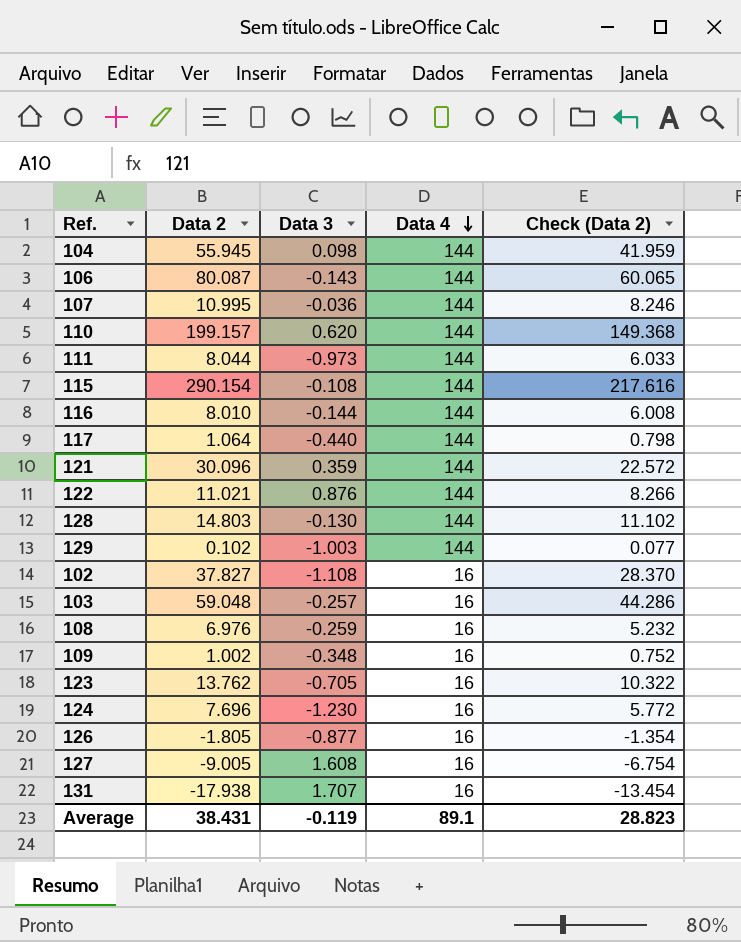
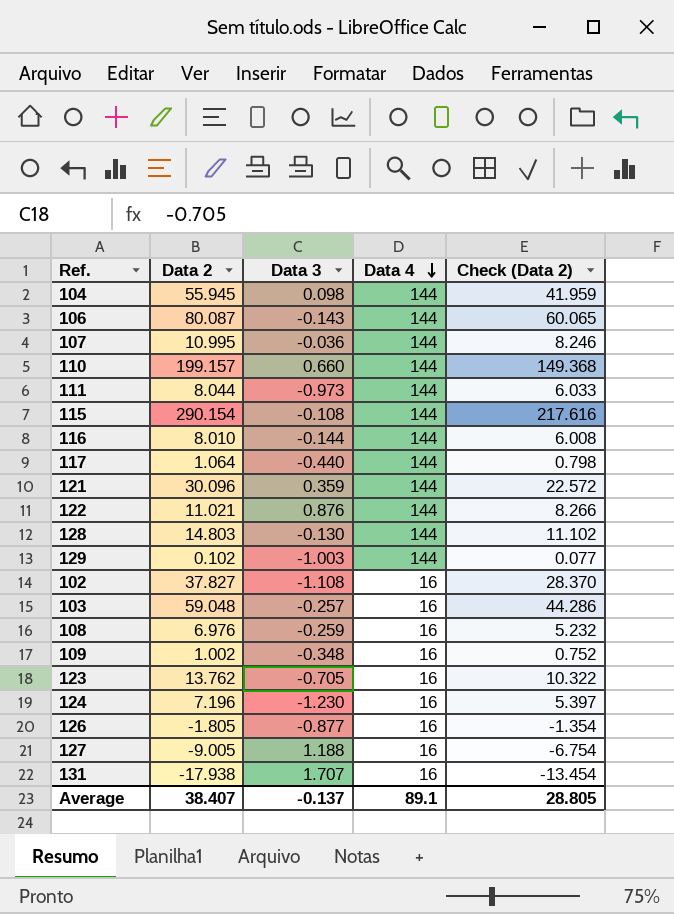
110 | Data 3: 0.620 -> 0.660
124 | Data 2: 7.696 -> 7.196
124 | Check (Data 2): 5.772 -> 5.397
127 | Data 3: 1.608 -> 1.188
Average | Data 2: 38.431 -> 38.407
Average | Data 3: -0.119 -> -0.137
Average | Check (Data 2): 28.823 -> 28.805

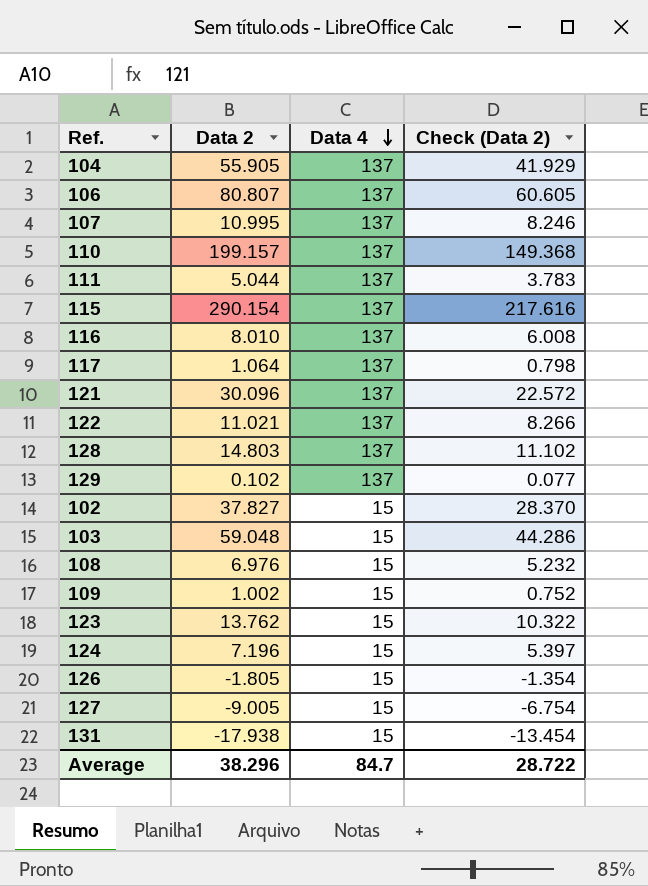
column Data 3 | position: 3 -> none
104 | Data 2: 55.945 -> 55.905
104 | Data 4: 144 -> 137
104 | Check (Data 2): 41.959 -> 41.929
106 | Data 2: 80.087 -> 80.807
106 | Data 4: 144 -> 137
106 | Check (Data 2): 60.065 -> 60.605
107 | Data 4: 144 -> 137
110 | Data 4: 144 -> 137
111 | Data 2: 8.044 -> 5.044
111 | Data 4: 144 -> 137
111 | Check (Data 2): 6.033 -> 3.783
115 | Data 4: 144 -> 137
116 | Data 4: 144 -> 137
117 | Data 4: 144 -> 137
121 | Data 4: 144 -> 137
122 | Data 4: 144 -> 137
128 | Data 4: 144 -> 137
129 | Data 4: 144 -> 137
102 | Data 4: 16 -> 15
103 | Data 4: 16 -> 15
108 | Data 4: 16 -> 15
109 | Data 4: 16 -> 15
123 | Data 4: 16 -> 15
124 | Data 4: 16 -> 15
126 | Data 4: 16 -> 15
127 | Data 4: 16 -> 15
131 | Data 4: 16 -> 15
Average | Data 2: 38.407 -> 38.296
Average | Data 4: 89.1 -> 84.7
Average | Check (Data 2): 28.805 -> 28.722

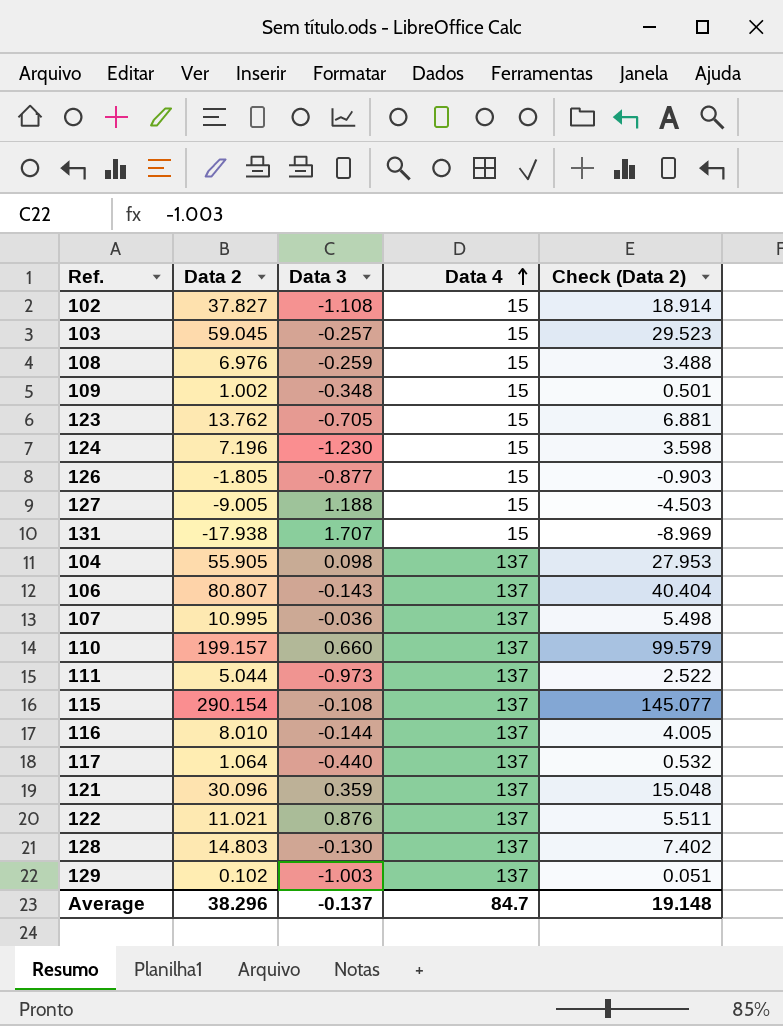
row order: Data 4 descending -> Data 4 ascending
column Data 3 | position: none -> 3
column Check (Data 2) | formula: [Data 2] * 0.75 -> [Data 2] * 0.5
103 | Data 2: 59.048 -> 59.045
Average | Check (Data 2): 28.722 -> 19.148

